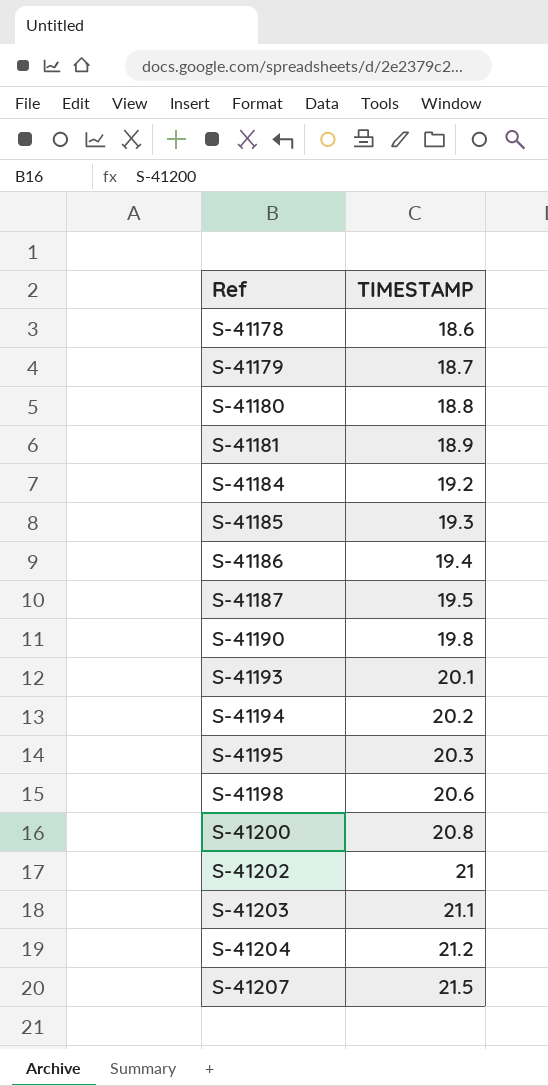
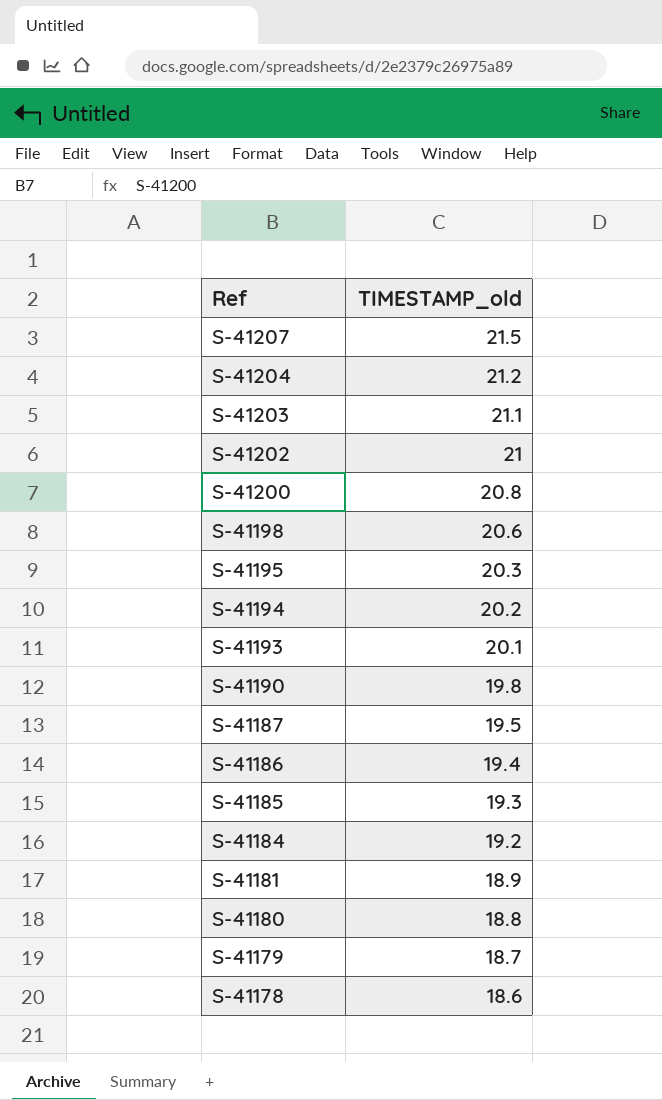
row order: Ref ascending -> Ref descending
column name: TIMESTAMP -> TIMESTAMP_old

